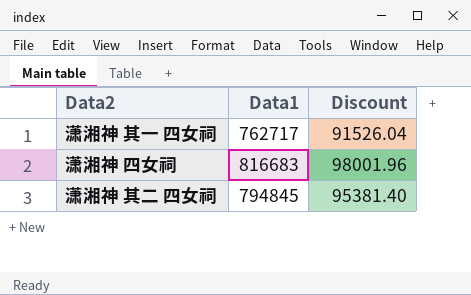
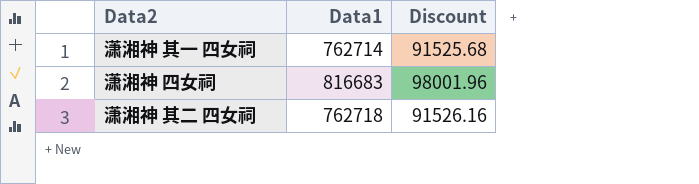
潇湘神 其一 四女祠 | Data1: 762717 -> 762714
潇湘神 其一 四女祠 | Discount: 91526.04 -> 91525.68
潇湘神 其二 四女祠 | Data1: 794845 -> 762718
潇湘神 其二 四女祠 | Discount: 95381.40 -> 91526.16

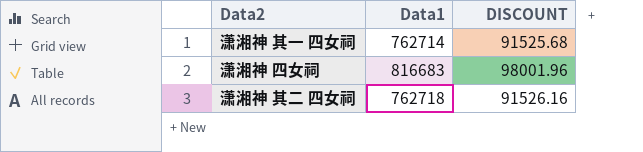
column name: Discount -> DISCOUNT

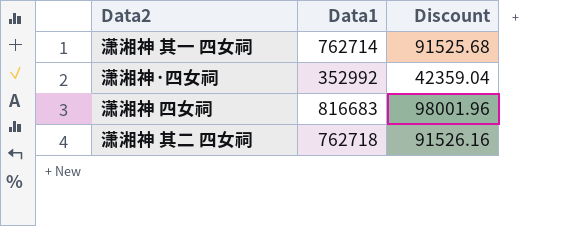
column name: DISCOUNT -> Discount
row 潇湘神·四女祠: none -> 352992 | 42359.04

